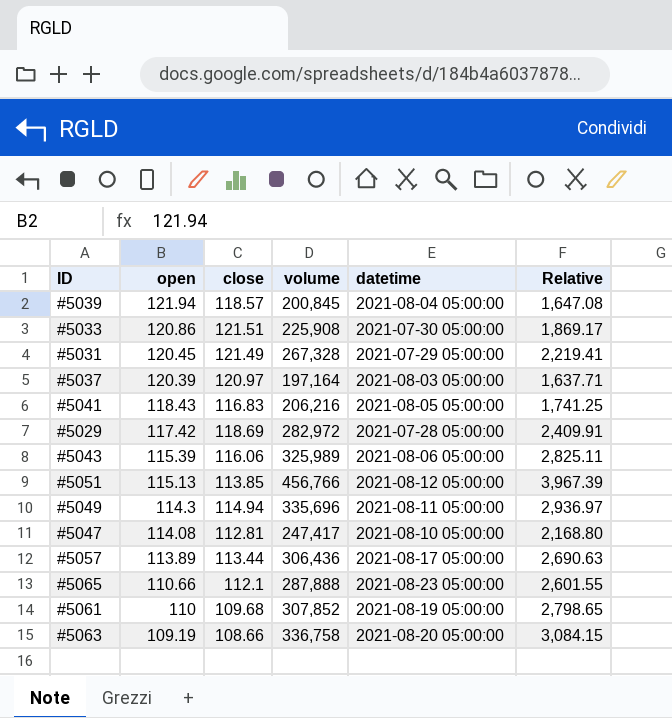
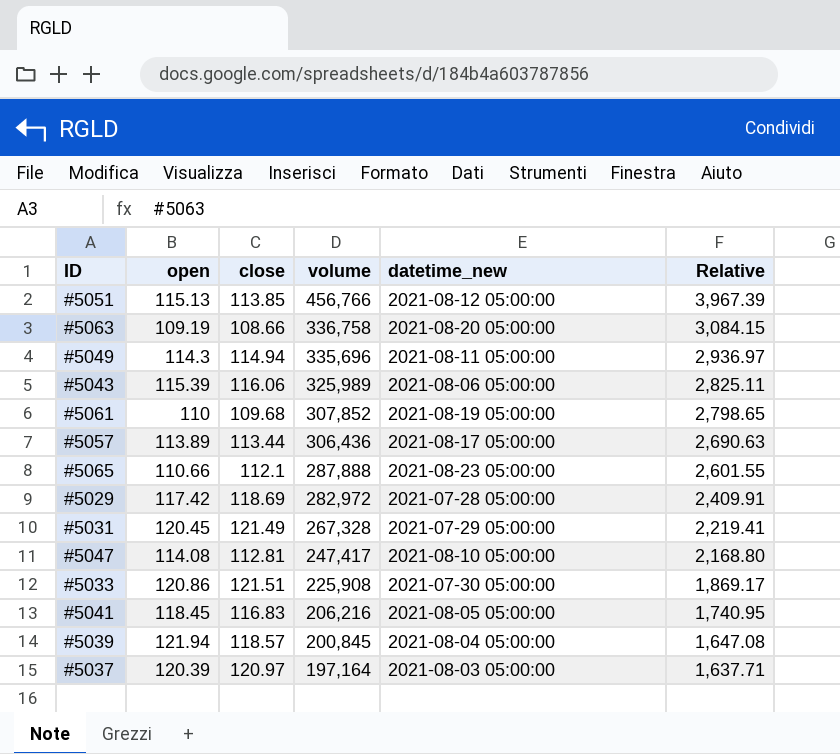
row order: open descending -> volume descending
column name: datetime -> datetime_new
#5041 | open: 118.43 -> 118.45
#5041 | Relative: 1,741.25 -> 1,740.95

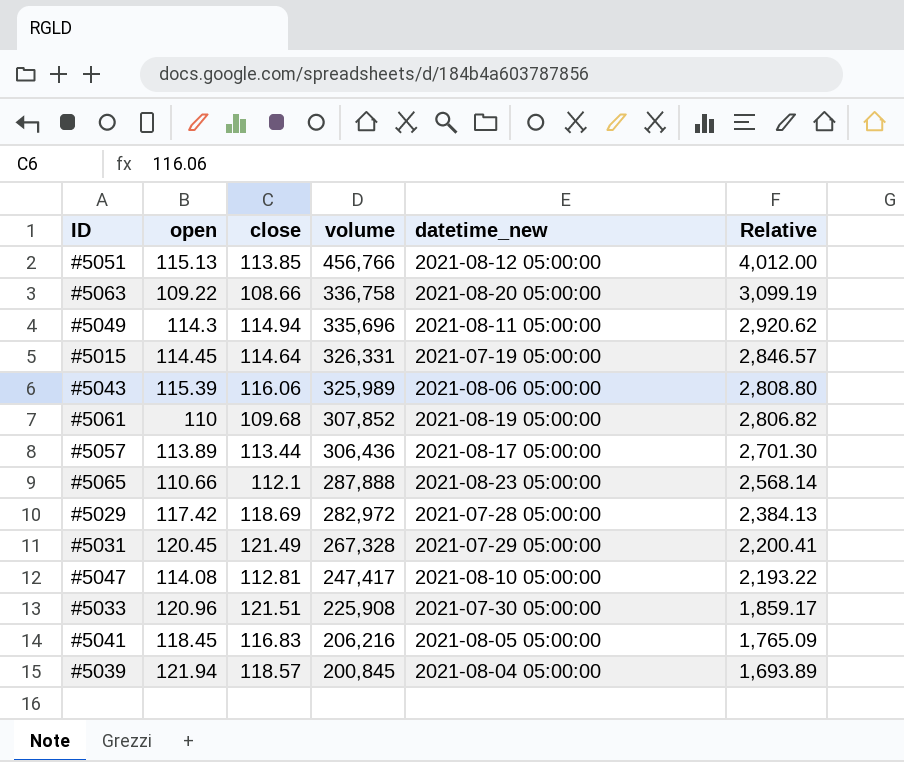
column Relative | formula: [volume] / [open] -> [volume] / [close]
row #5037: 120.39 | 120.97 | 197,164 | 2021-08-03 05:00:00 | 1,637.71 -> none
#5063 | open: 109.19 -> 109.22
row #5015: none -> 114.45 | 114.64 | 326,331 | 2021-07-19 05:00:00 | 2,846.57
#5033 | open: 120.86 -> 120.96

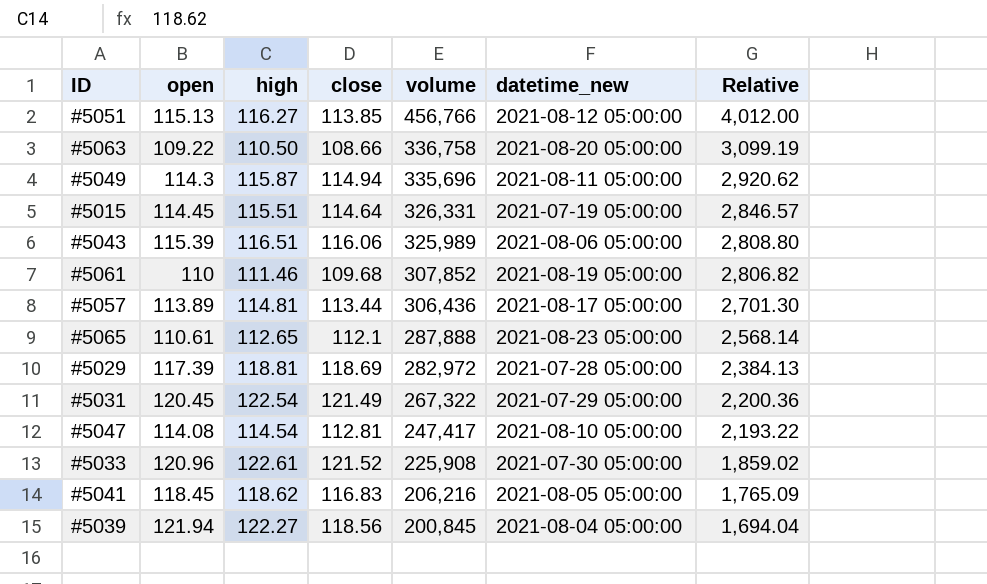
column high | position: none -> 3
#5065 | open: 110.66 -> 110.61
#5029 | open: 117.42 -> 117.39
#5031 | volume: 267,328 -> 267,322
#5031 | Relative: 2,200.41 -> 2,200.36
#5033 | close: 121.51 -> 121.52
#5033 | Relative: 1,859.17 -> 1,859.02
#5039 | close: 118.57 -> 118.56
#5039 | Relative: 1,693.89 -> 1,694.04

